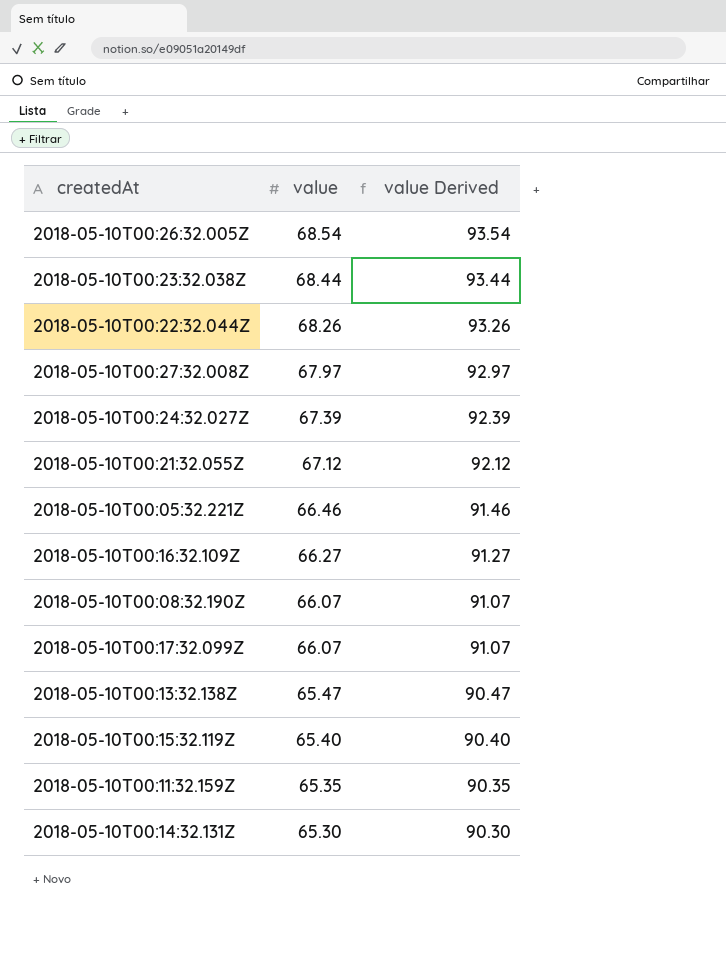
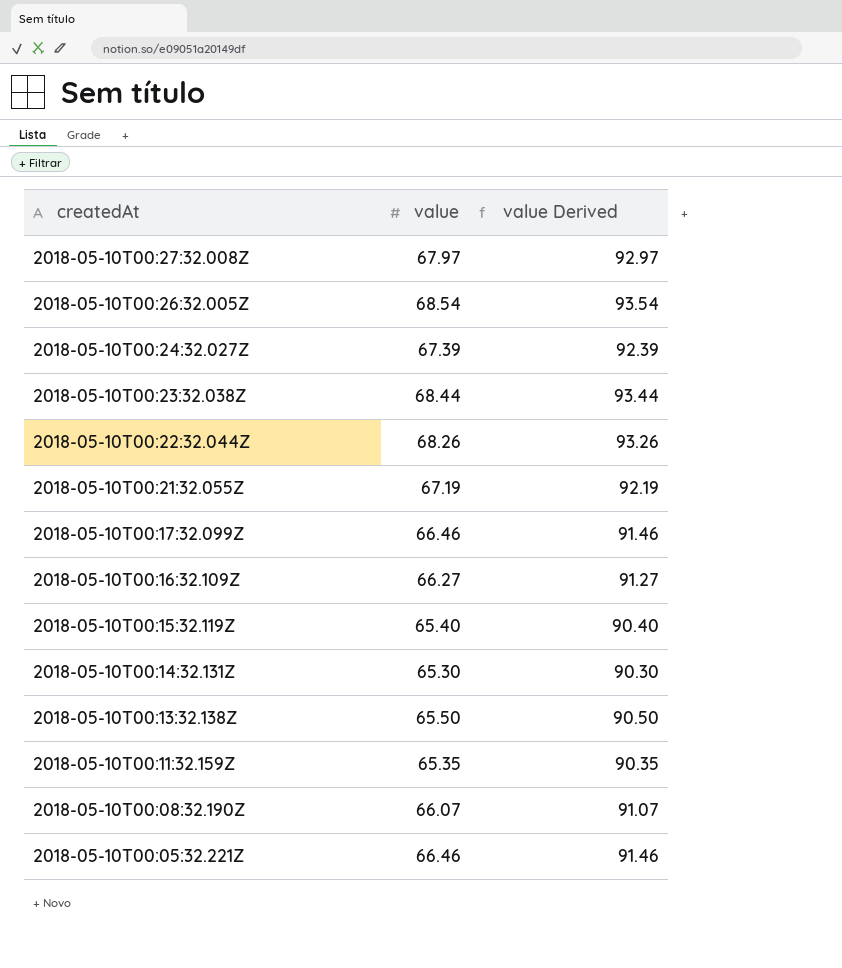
row order: value descending -> createdAt descending
2018-05-10T00:21:32.055Z | value: 67.12 -> 67.19
2018-05-10T00:21:32.055Z | value Derived: 92.12 -> 92.19
2018-05-10T00:17:32.099Z | value: 66.07 -> 66.46
2018-05-10T00:17:32.099Z | value Derived: 91.07 -> 91.46
2018-05-10T00:13:32.138Z | value: 65.47 -> 65.50
2018-05-10T00:13:32.138Z | value Derived: 90.47 -> 90.50

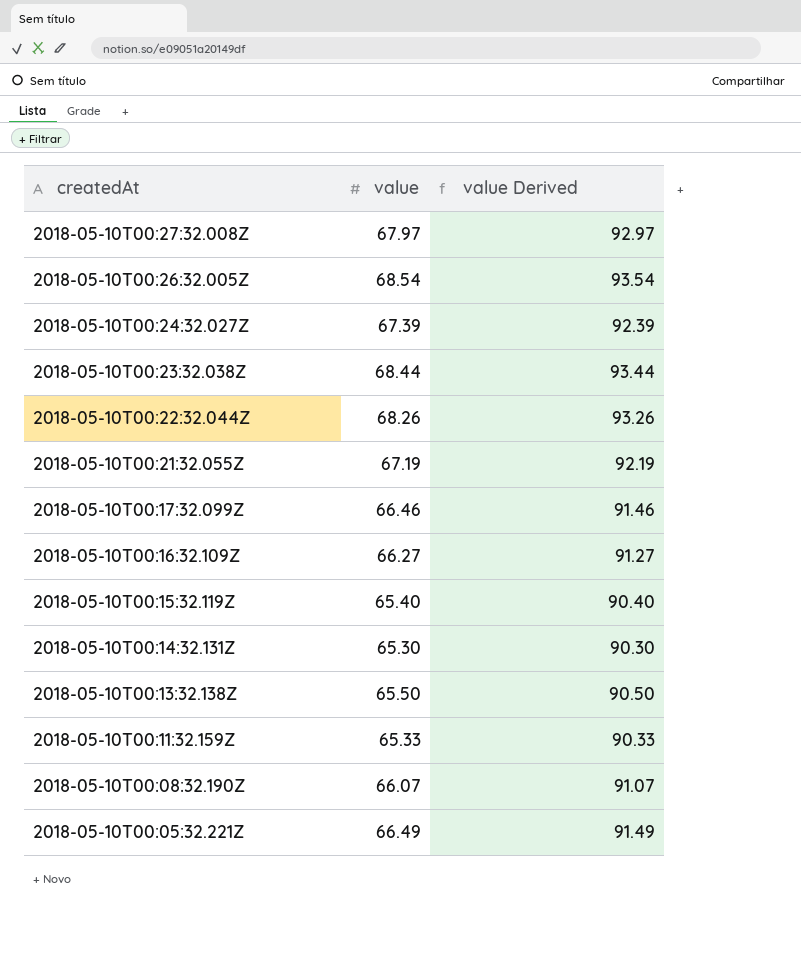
2018-05-10T00:11:32.159Z | value: 65.35 -> 65.33
2018-05-10T00:11:32.159Z | value Derived: 90.35 -> 90.33
2018-05-10T00:05:32.221Z | value: 66.46 -> 66.49
2018-05-10T00:05:32.221Z | value Derived: 91.46 -> 91.49

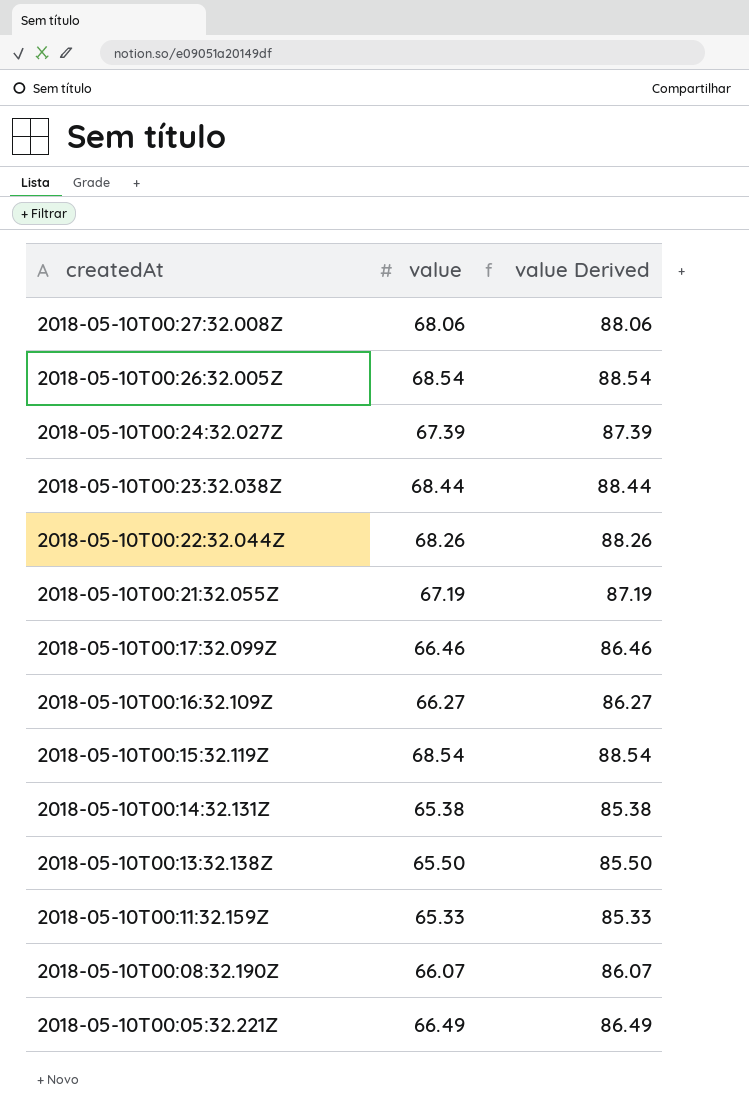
column value Derived | formula: [value] + 25 -> [value] + 20
2018-05-10T00:27:32.008Z | value: 67.97 -> 68.06
2018-05-10T00:15:32.119Z | value: 65.40 -> 68.54
2018-05-10T00:14:32.131Z | value: 65.30 -> 65.38

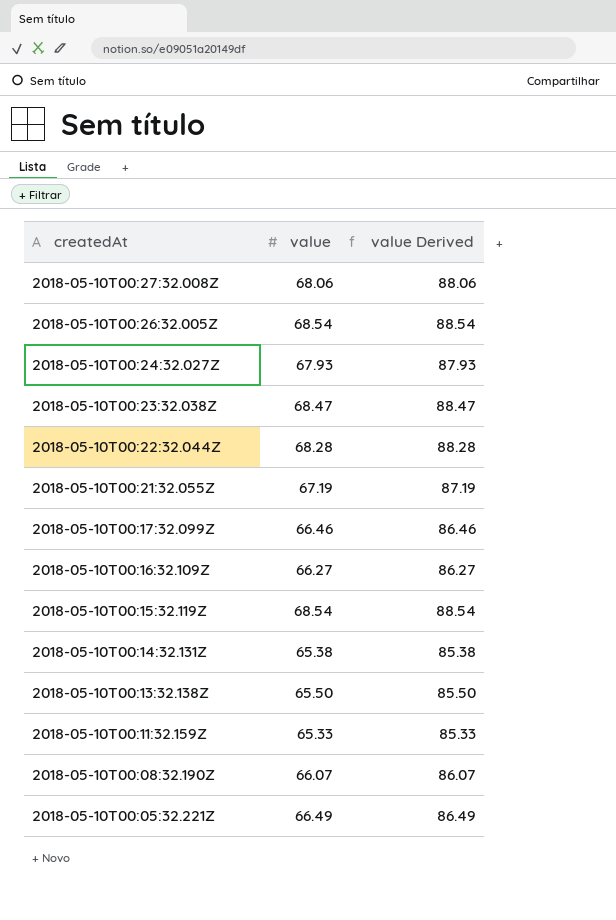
2018-05-10T00:24:32.027Z | value: 67.39 -> 67.93
2018-05-10T00:24:32.027Z | value Derived: 87.39 -> 87.93
2018-05-10T00:23:32.038Z | value: 68.44 -> 68.47
2018-05-10T00:23:32.038Z | value Derived: 88.44 -> 88.47
2018-05-10T00:22:32.044Z | value: 68.26 -> 68.28
2018-05-10T00:22:32.044Z | value Derived: 88.26 -> 88.28

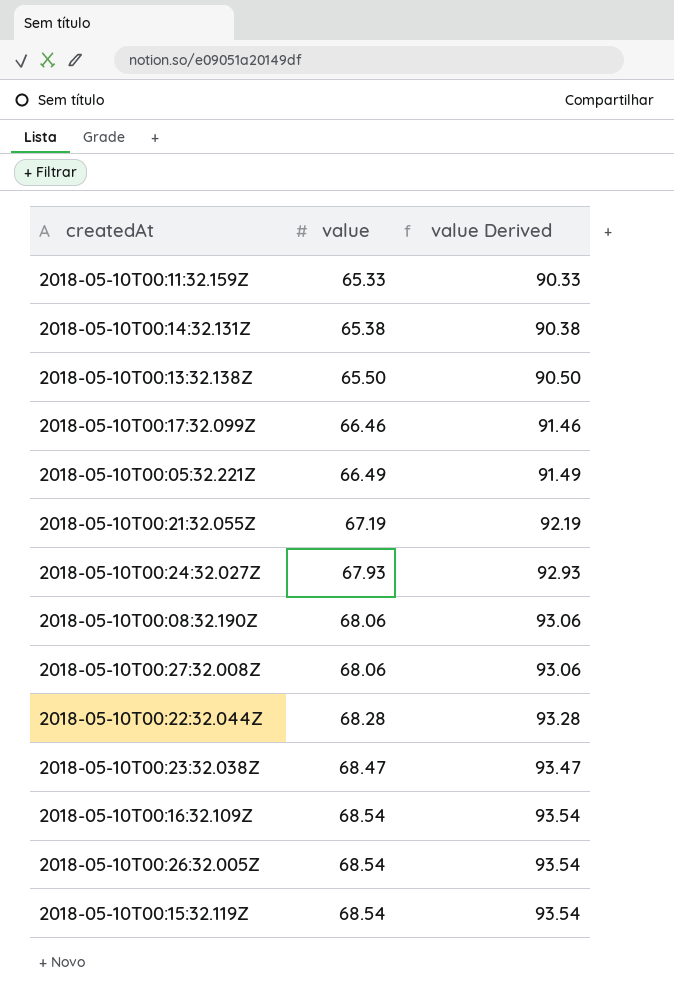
row order: createdAt descending -> value ascending
column value Derived | formula: [value] + 20 -> [value] + 25
2018-05-10T00:08:32.190Z | value: 66.07 -> 68.06
2018-05-10T00:16:32.109Z | value: 66.27 -> 68.54

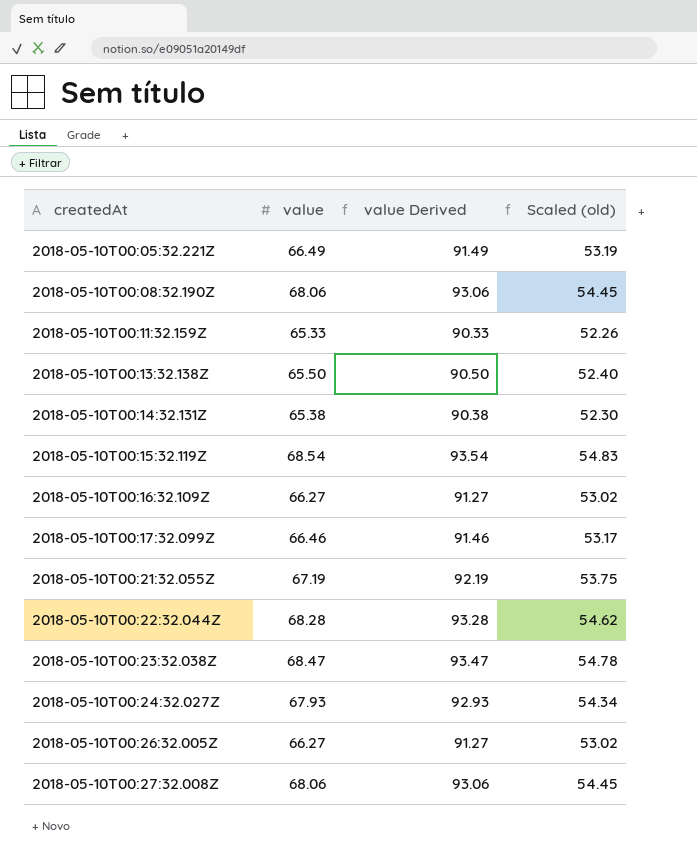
row order: value ascending -> createdAt ascending
column Scaled (old) | formula: none -> [value] * 0.8
2018-05-10T00:16:32.109Z | value: 68.54 -> 66.27
2018-05-10T00:16:32.109Z | value Derived: 93.54 -> 91.27
2018-05-10T00:26:32.005Z | value: 68.54 -> 66.27
2018-05-10T00:26:32.005Z | value Derived: 93.54 -> 91.27

